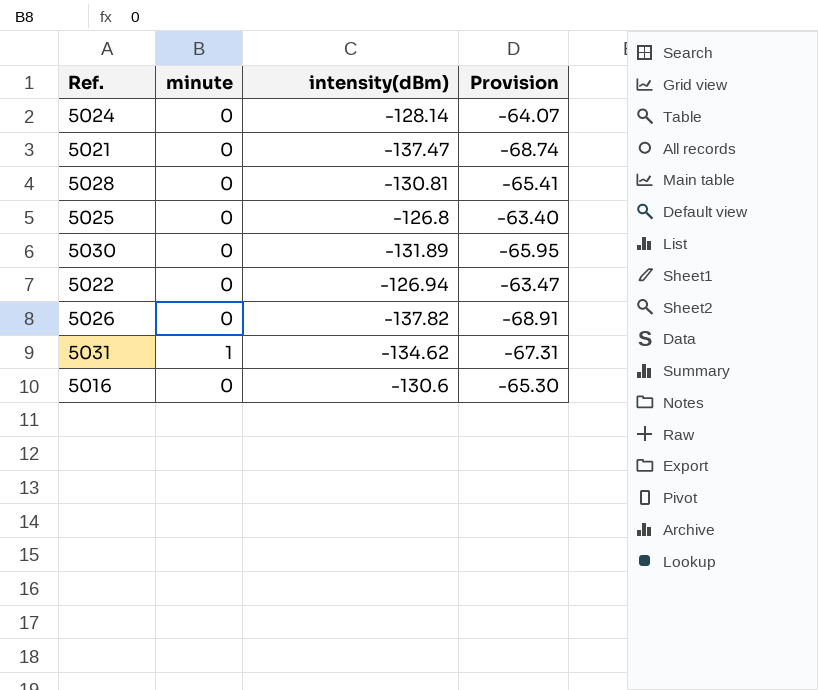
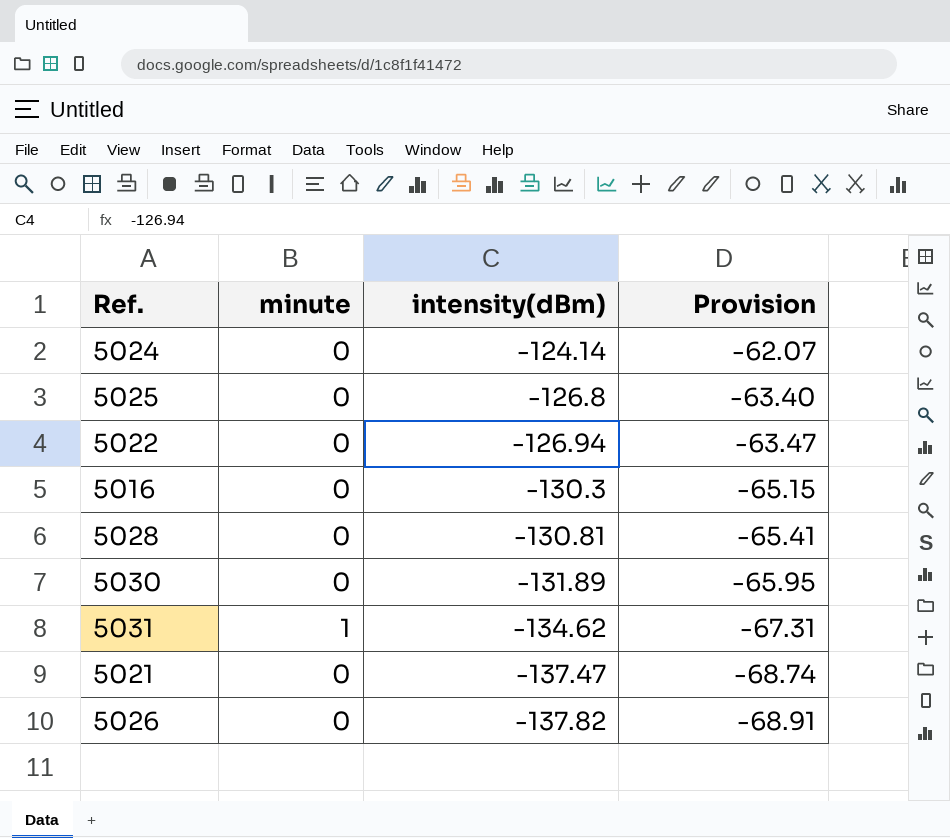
row order: none -> intensity(dBm) descending
5024 | intensity(dBm): -128.14 -> -124.14
5024 | Provision: -64.07 -> -62.07
5016 | intensity(dBm): -130.6 -> -130.3
5016 | Provision: -65.30 -> -65.15

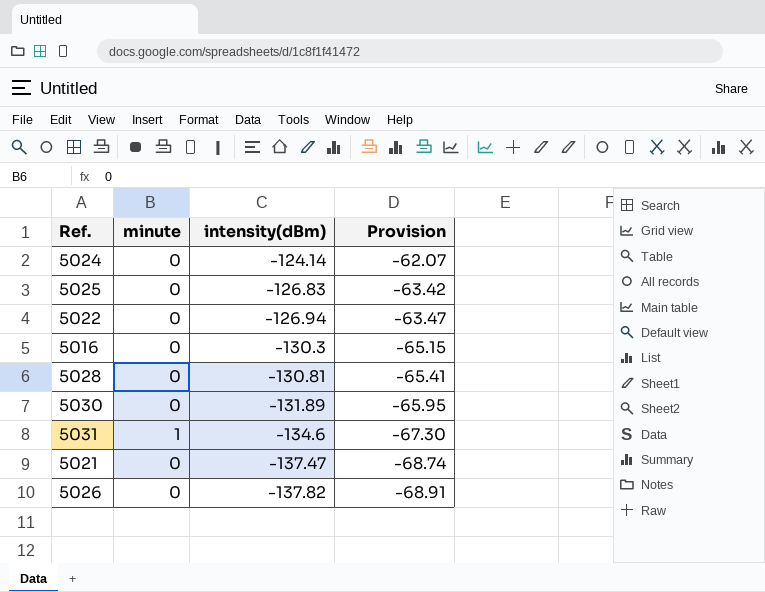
5025 | intensity(dBm): -126.8 -> -126.83
5025 | Provision: -63.40 -> -63.42
5031 | intensity(dBm): -134.62 -> -134.6
5031 | Provision: -67.31 -> -67.30

